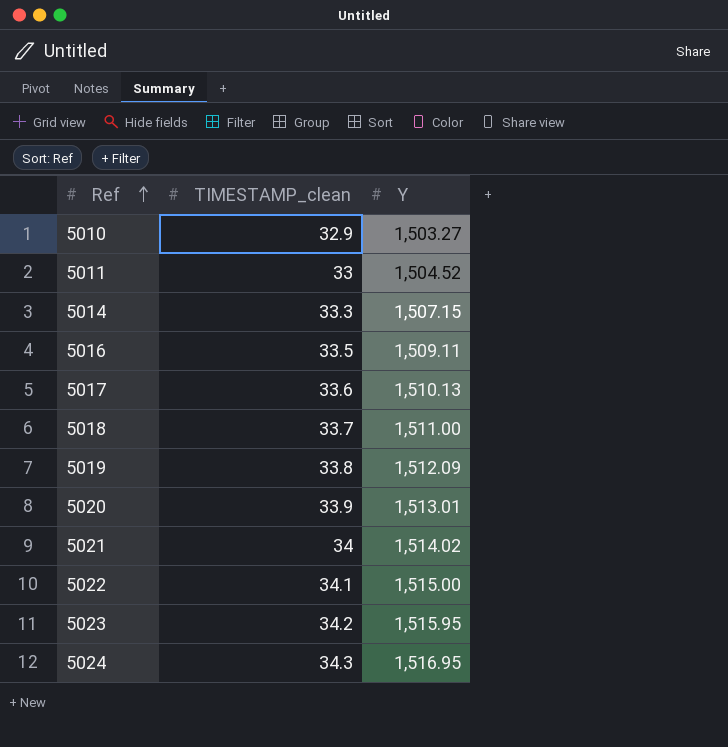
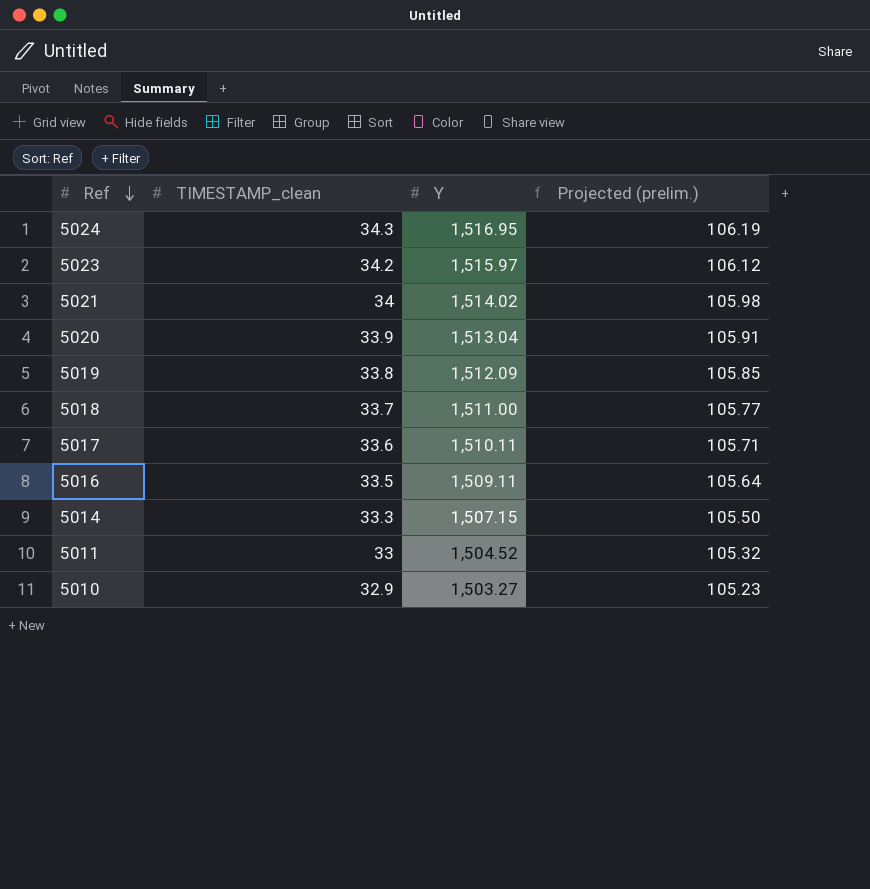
row order: Ref ascending -> Ref descending
column Projected (prelim.) | formula: none -> [Y] * 0.07
row 5022: 34.1 | 1,515.00 -> none
5023 | Y: 1,515.95 -> 1,515.97
5020 | Y: 1,513.01 -> 1,513.04
5017 | Y: 1,510.13 -> 1,510.11

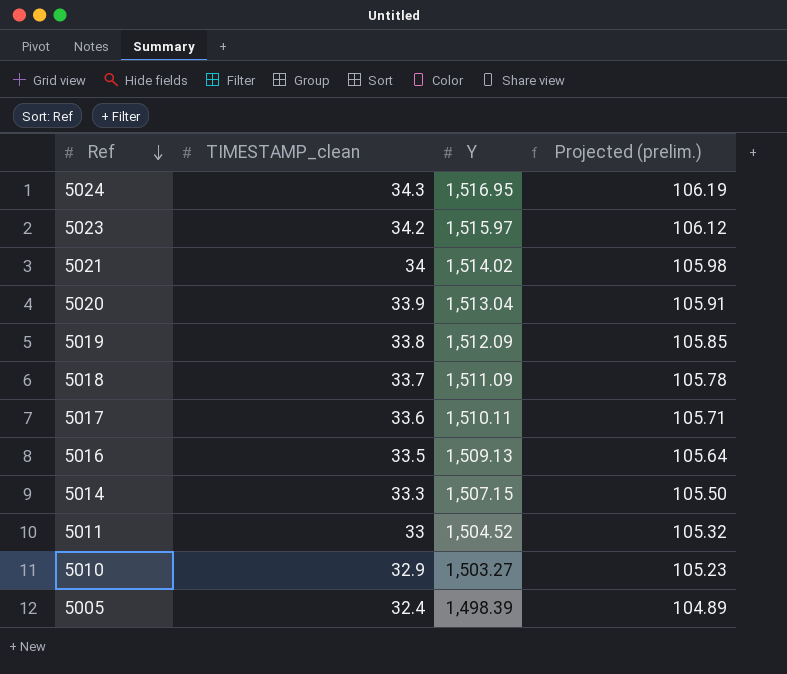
5018 | Y: 1,511.00 -> 1,511.09
5018 | Projected (prelim.): 105.77 -> 105.78
5016 | Y: 1,509.11 -> 1,509.13
row 5005: none -> 32.4 | 1,498.39 | 104.89

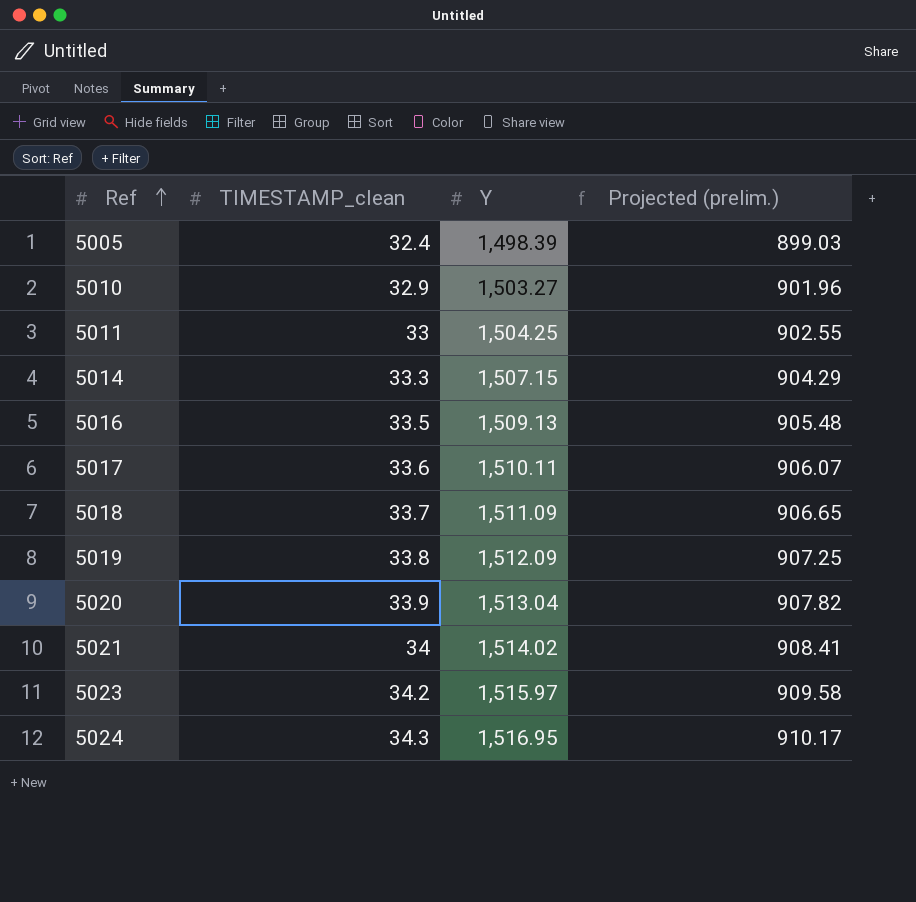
row order: Ref descending -> Ref ascending
column Projected (prelim.) | formula: [Y] * 0.07 -> [Y] * 0.6
5011 | Y: 1,504.52 -> 1,504.25

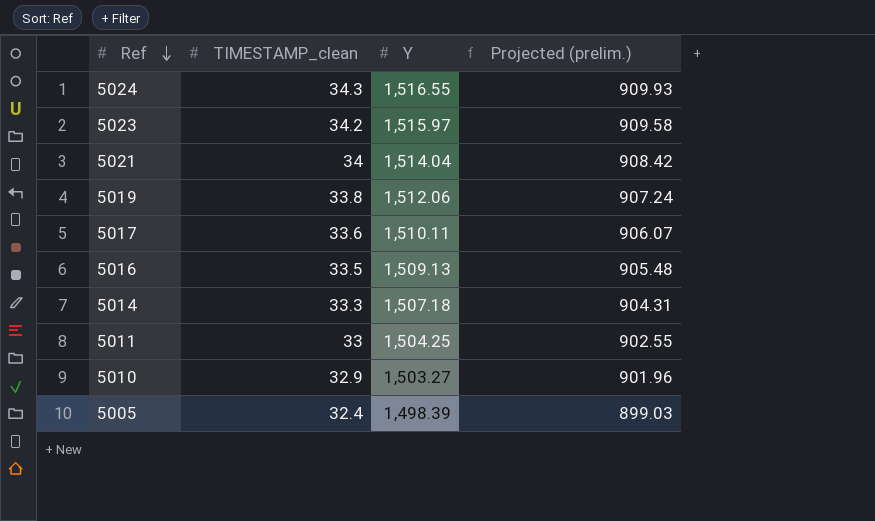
row order: Ref ascending -> Ref descending
row 5018: 33.7 | 1,511.09 | 906.65 -> none
row 5020: 33.9 | 1,513.04 | 907.82 -> none
5024 | Y: 1,516.95 -> 1,516.55
5024 | Projected (prelim.): 910.17 -> 909.93
5021 | Y: 1,514.02 -> 1,514.04
5021 | Projected (prelim.): 908.41 -> 908.42
5019 | Y: 1,512.09 -> 1,512.06
5019 | Projected (prelim.): 907.25 -> 907.24
5014 | Y: 1,507.15 -> 1,507.18
5014 | Projected (prelim.): 904.29 -> 904.31

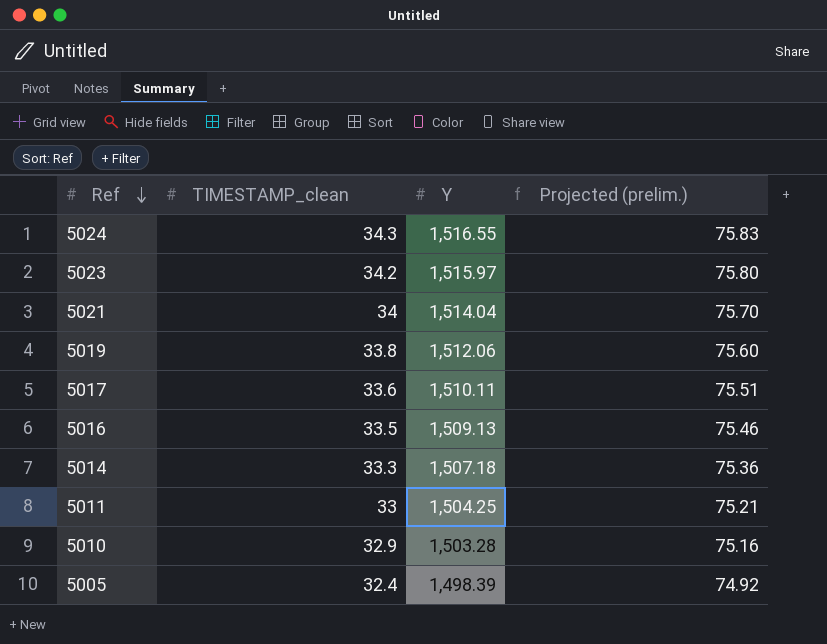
column Projected (prelim.) | formula: [Y] * 0.6 -> [Y] * 0.05
5010 | Y: 1,503.27 -> 1,503.28

